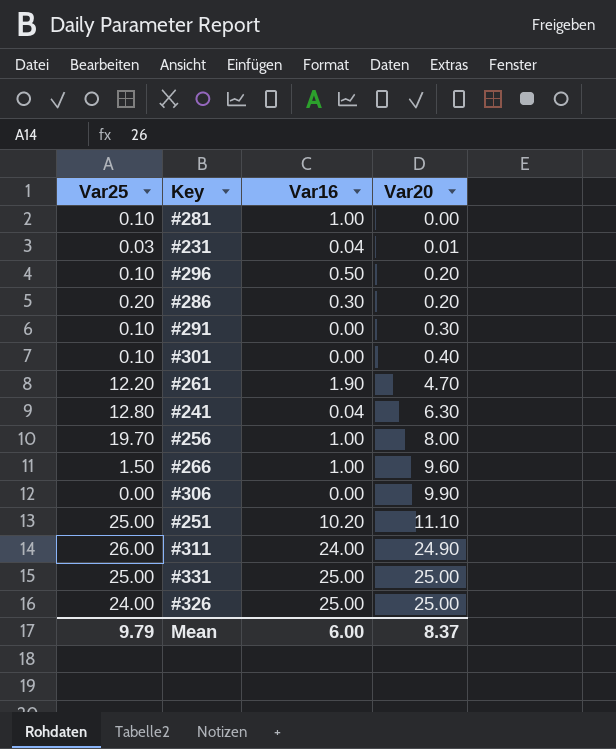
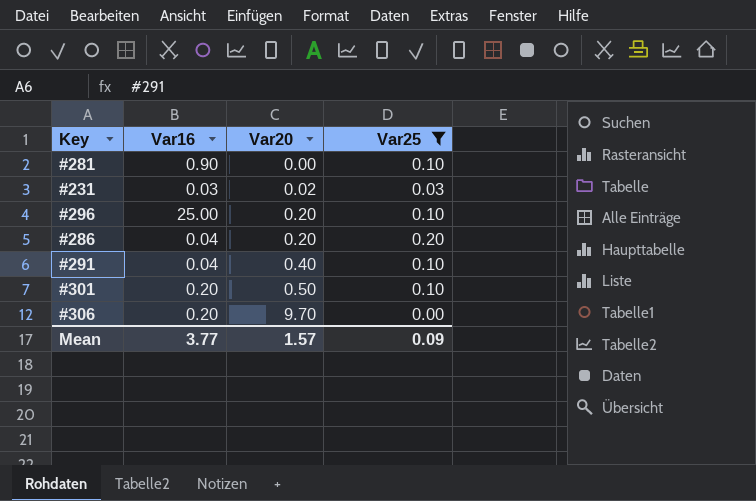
filter: none -> Var25 <= 0.20
column Var25 | position: 1 -> 4
#281 | Var16: 1.00 -> 0.90
#231 | Var16: 0.04 -> 0.03
#231 | Var20: 0.01 -> 0.02
#296 | Var16: 0.50 -> 25.00
#286 | Var16: 0.30 -> 0.04
#291 | Var16: 0.00 -> 0.04
#291 | Var20: 0.30 -> 0.40
#301 | Var16: 0.00 -> 0.20
#301 | Var20: 0.40 -> 0.50
#306 | Var16: 0.00 -> 0.20
#306 | Var20: 9.90 -> 9.70
Mean | Var16: 6.00 -> 3.77
Mean | Var20: 8.37 -> 1.57
Mean | Var25: 9.79 -> 0.09

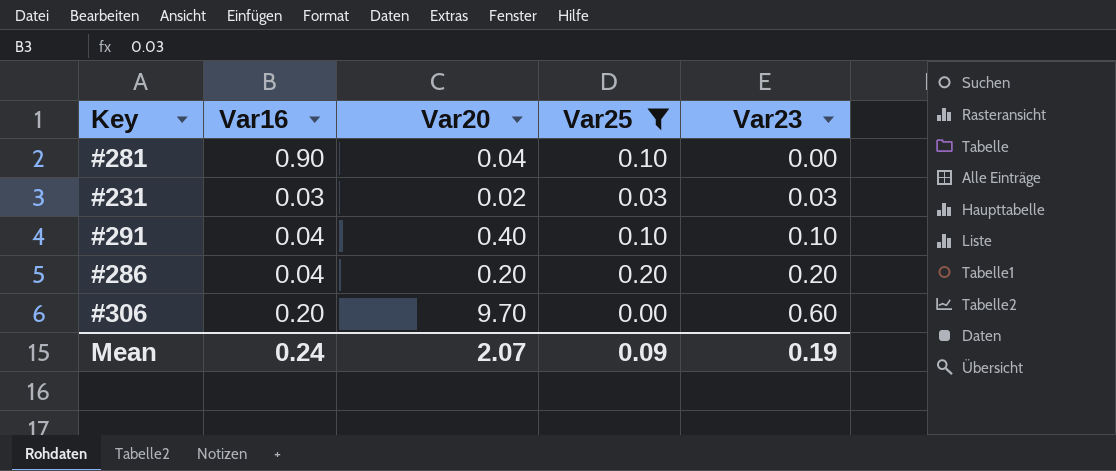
row order: Var20 ascending -> Var23 ascending
column Var23 | position: none -> 5
row #296: 25.00 | 0.20 | 0.10 -> none
row #301: 0.20 | 0.50 | 0.10 -> none
#281 | Var20: 0.00 -> 0.04
Mean | Var16: 3.77 -> 0.24
Mean | Var20: 1.57 -> 2.07

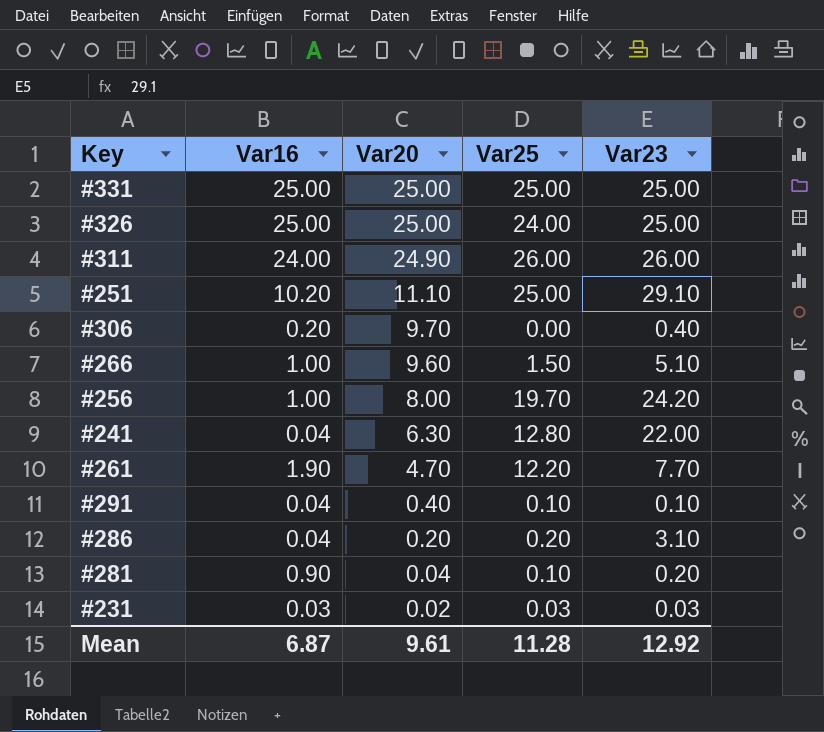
filter: Var25 <= 0.20 -> none
row order: Var23 ascending -> Var20 descending
#306 | Var23: 0.60 -> 0.40
#286 | Var23: 0.20 -> 3.10
#281 | Var23: 0.00 -> 0.20
Mean | Var16: 0.24 -> 6.87
Mean | Var20: 2.07 -> 9.61
Mean | Var25: 0.09 -> 11.28
Mean | Var23: 0.19 -> 12.92

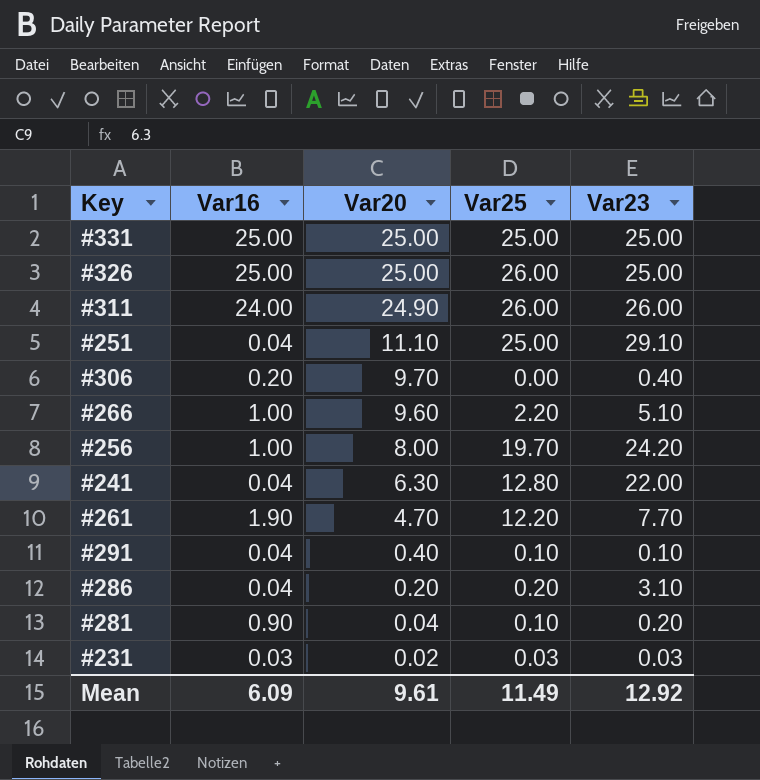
#326 | Var25: 24.00 -> 26.00
#251 | Var16: 10.20 -> 0.04
#266 | Var25: 1.50 -> 2.20
Mean | Var16: 6.87 -> 6.09
Mean | Var25: 11.28 -> 11.49

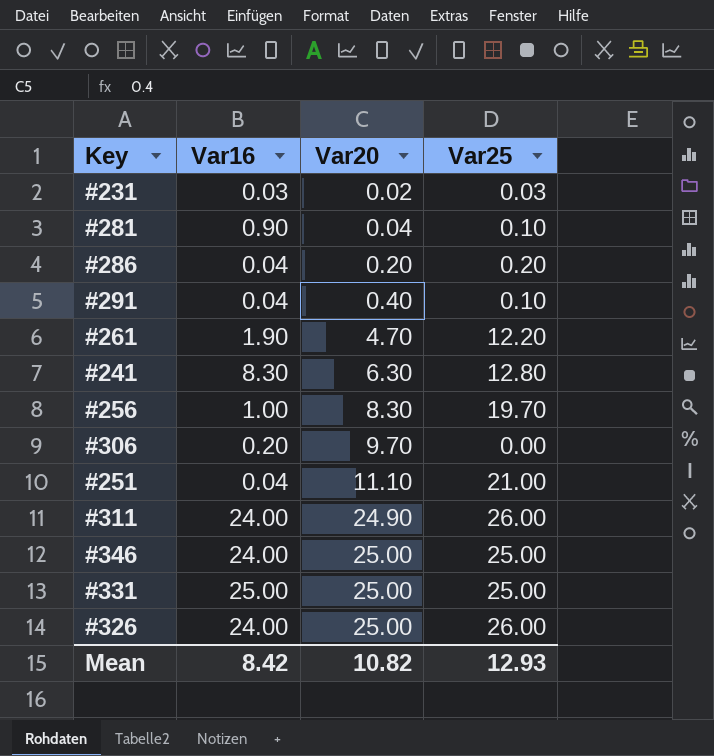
row order: Var20 descending -> Var20 ascending
column Var23 | position: 5 -> none
row #266: 1.00 | 9.60 | 2.20 | 5.10 -> none
#241 | Var16: 0.04 -> 8.30
#256 | Var20: 8.00 -> 8.30
#251 | Var25: 25.00 -> 21.00
row #346: none -> 24.00 | 25.00 | 25.00
#326 | Var16: 25.00 -> 24.00
Mean | Var16: 6.09 -> 8.42
Mean | Var20: 9.61 -> 10.82
Mean | Var25: 11.49 -> 12.93

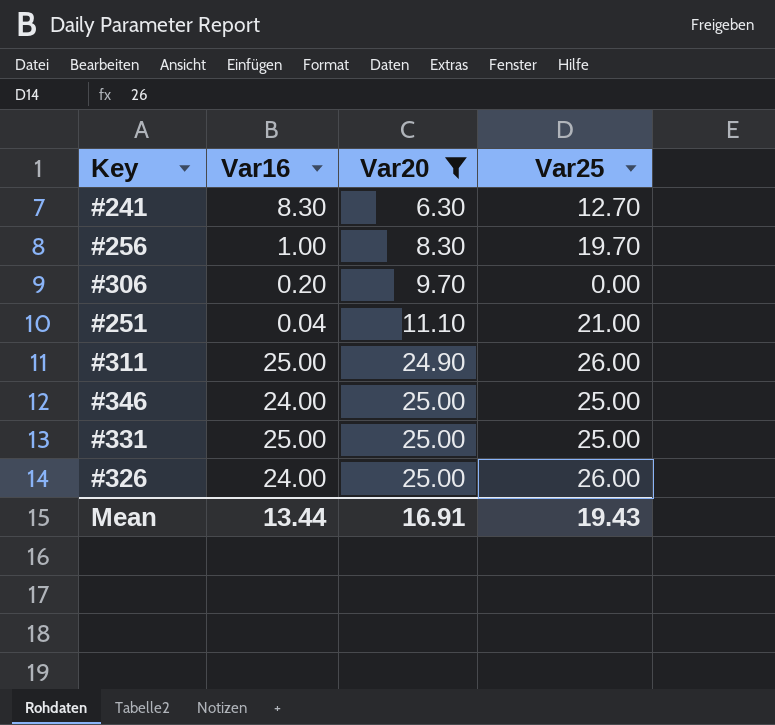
filter: none -> Var20 >= 6.30
#241 | Var25: 12.80 -> 12.70
#311 | Var16: 24.00 -> 25.00
Mean | Var16: 8.42 -> 13.44
Mean | Var20: 10.82 -> 16.91
Mean | Var25: 12.93 -> 19.43

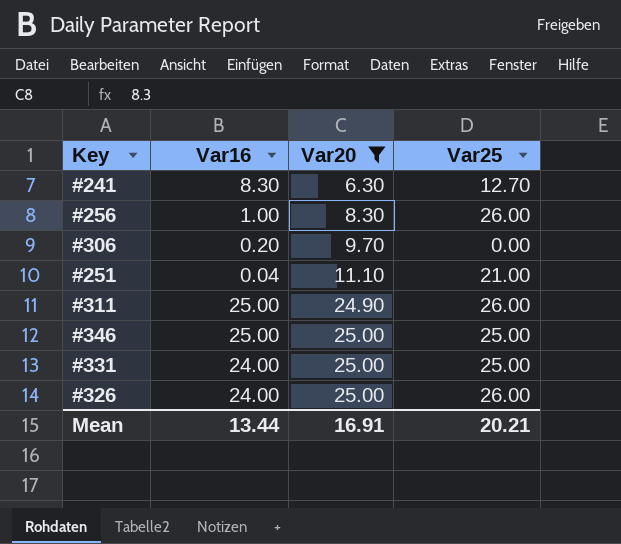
#256 | Var25: 19.70 -> 26.00
#346 | Var16: 24.00 -> 25.00
#331 | Var16: 25.00 -> 24.00
Mean | Var25: 19.43 -> 20.21

